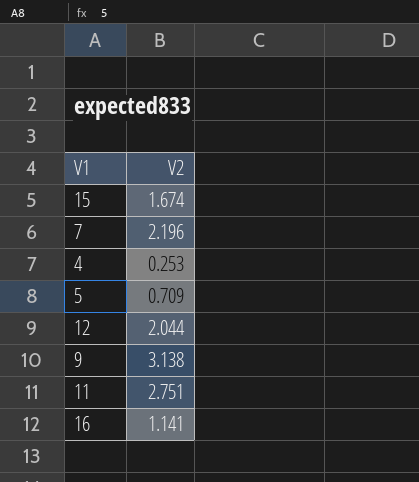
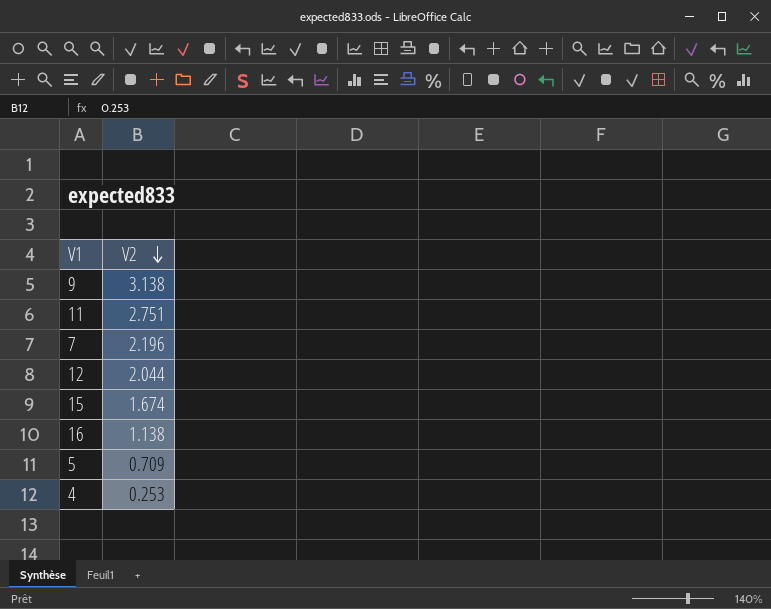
row order: none -> V2 descending
16 | V2: 1.141 -> 1.138

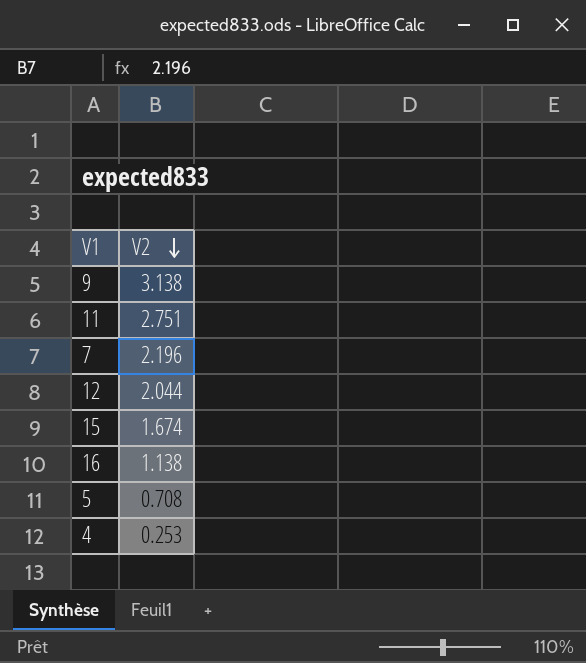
5 | V2: 0.709 -> 0.708

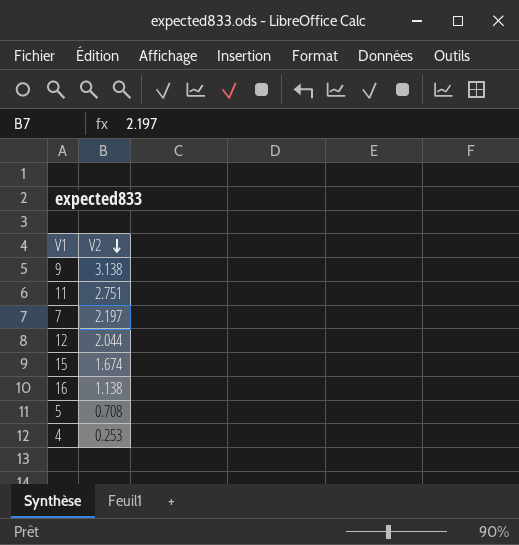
7 | V2: 2.196 -> 2.197

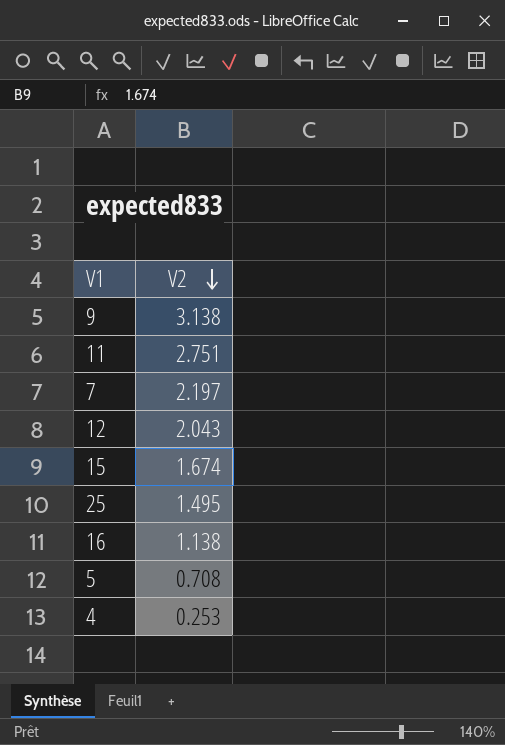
12 | V2: 2.044 -> 2.043
row 25: none -> 1.495

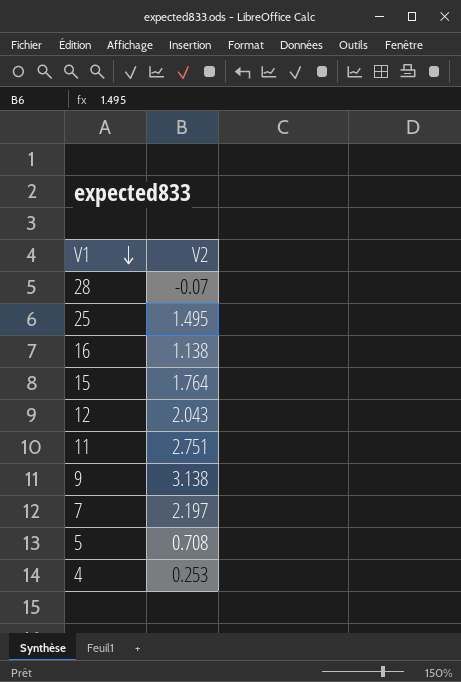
row order: V2 descending -> V1 descending
row 28: none -> -0.07
15 | V2: 1.674 -> 1.764

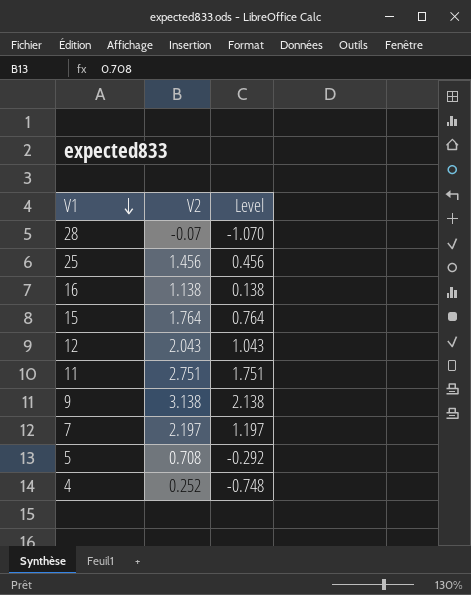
column Level | formula: none -> [V2] - 1
25 | V2: 1.495 -> 1.456
4 | V2: 0.253 -> 0.252

